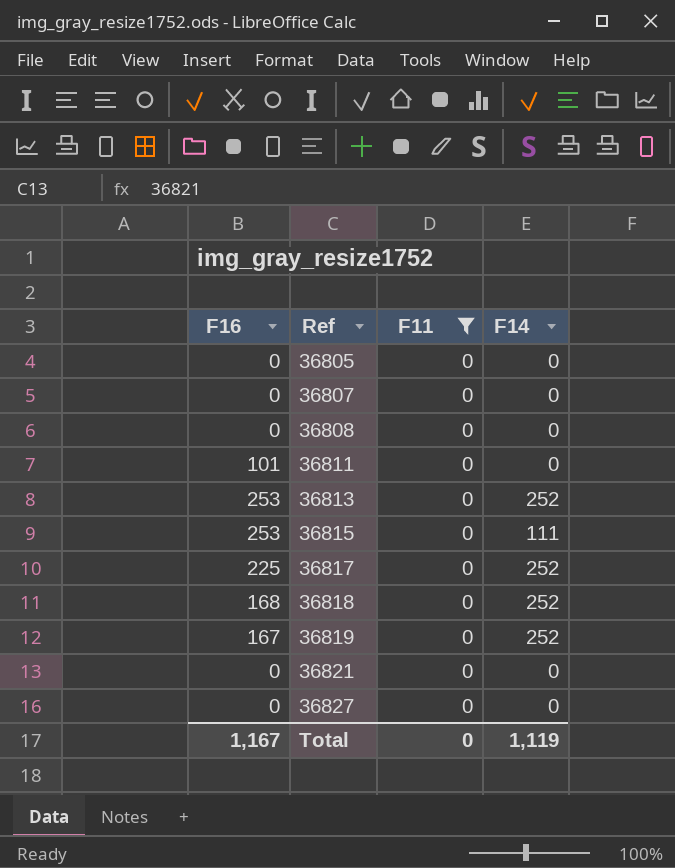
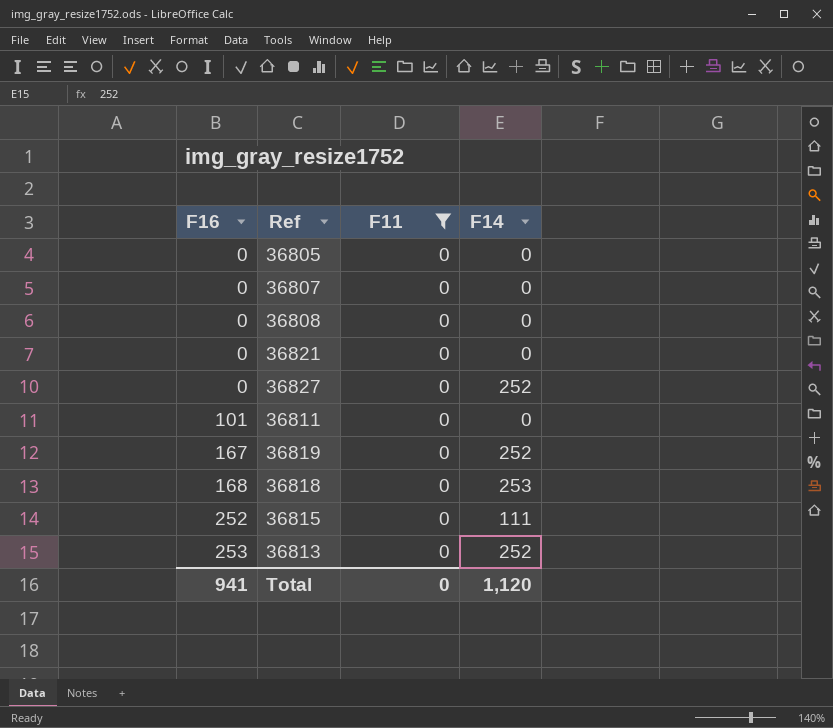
row order: Ref ascending -> F16 ascending
row 36817: 225 | 0 | 252 -> none
36827 | F14: 0 -> 252
36818 | F14: 252 -> 253
36815 | F16: 253 -> 252
Total | F16: 1,167 -> 941
Total | F14: 1,119 -> 1,120

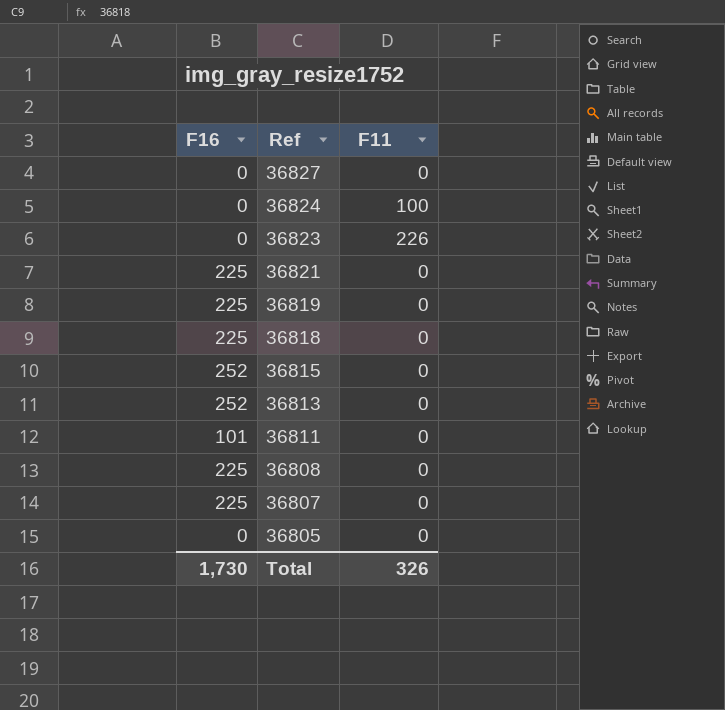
filter: F11 = 0 -> none
row order: F16 ascending -> Ref descending
column F14 | position: 4 -> none
36821 | F16: 0 -> 225
36819 | F16: 167 -> 225
36818 | F16: 168 -> 225
36813 | F16: 253 -> 252
36808 | F16: 0 -> 225
36807 | F16: 0 -> 225
Total | F16: 941 -> 1,730
Total | F11: 0 -> 326

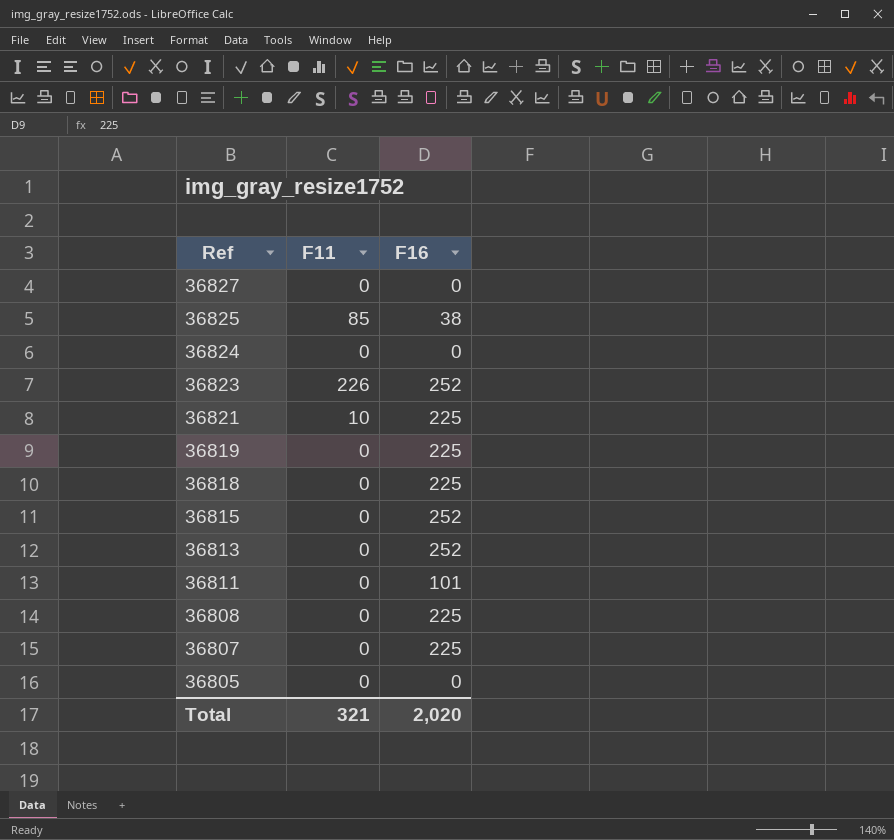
column F16 | position: 1 -> 3
row 36825: none -> 85 | 38
36824 | F11: 100 -> 0
36823 | F16: 0 -> 252
36821 | F11: 0 -> 10
Total | F11: 326 -> 321
Total | F16: 1,730 -> 2,020

